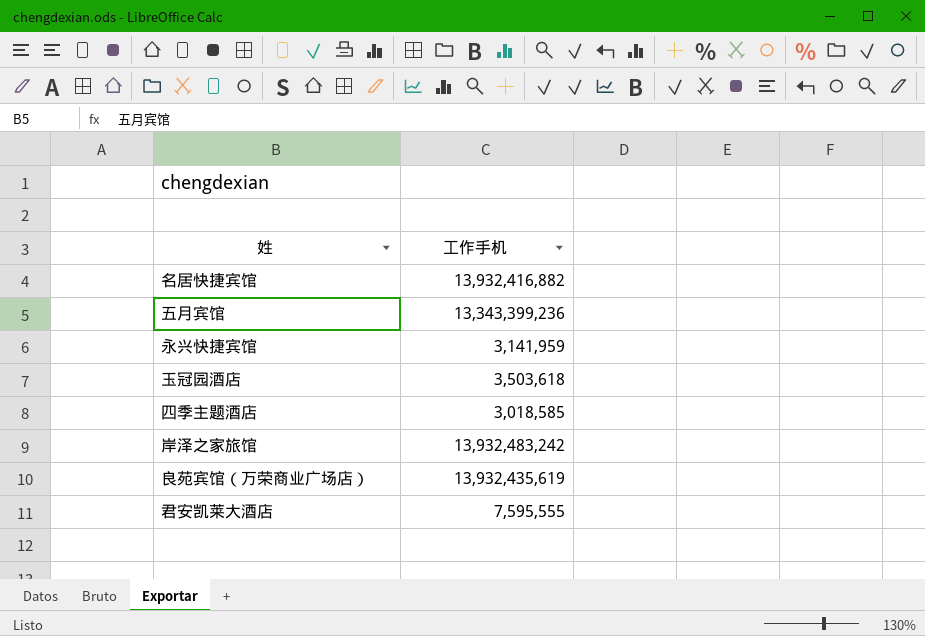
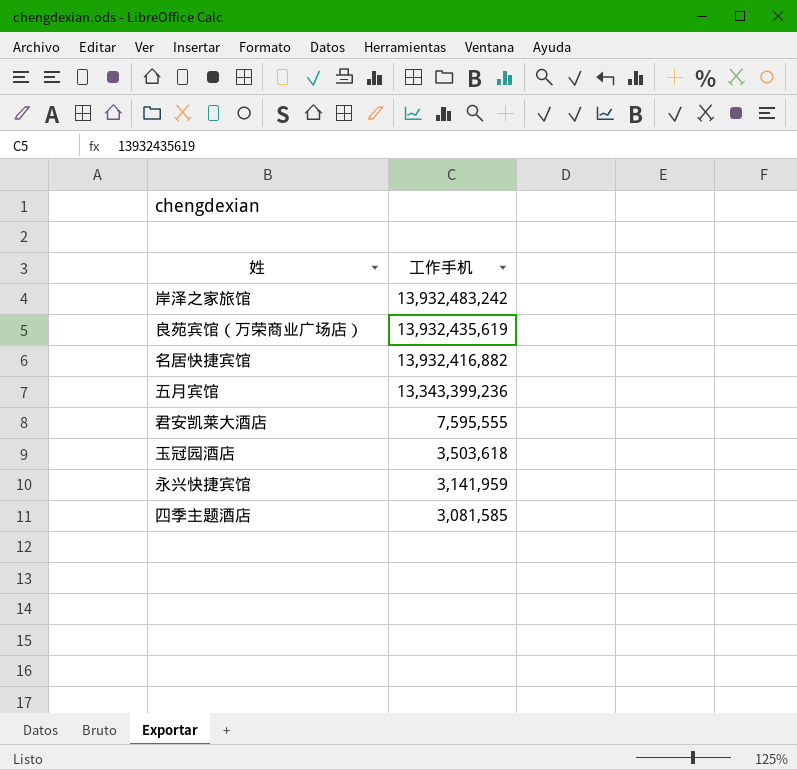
row order: none -> 工作手机 descending
四季主题酒店 | 工作手机: 3,018,585 -> 3,081,585

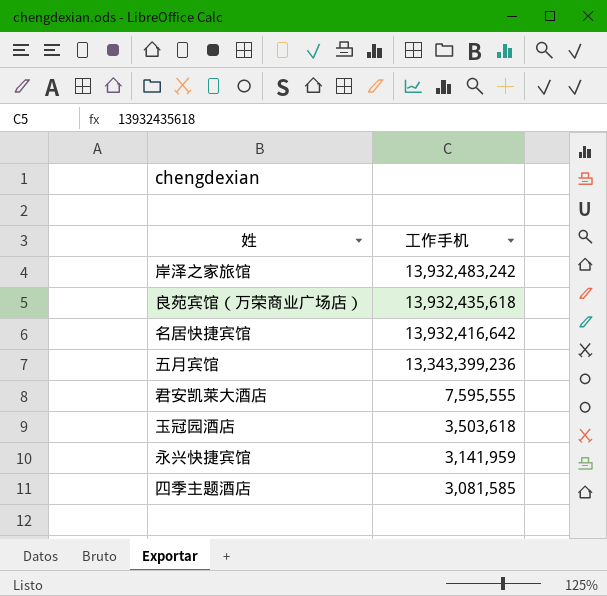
良苑宾馆（万荣商业广场店） | 工作手机: 13,932,435,619 -> 13,932,435,618
名居快捷宾馆 | 工作手机: 13,932,416,882 -> 13,932,416,642

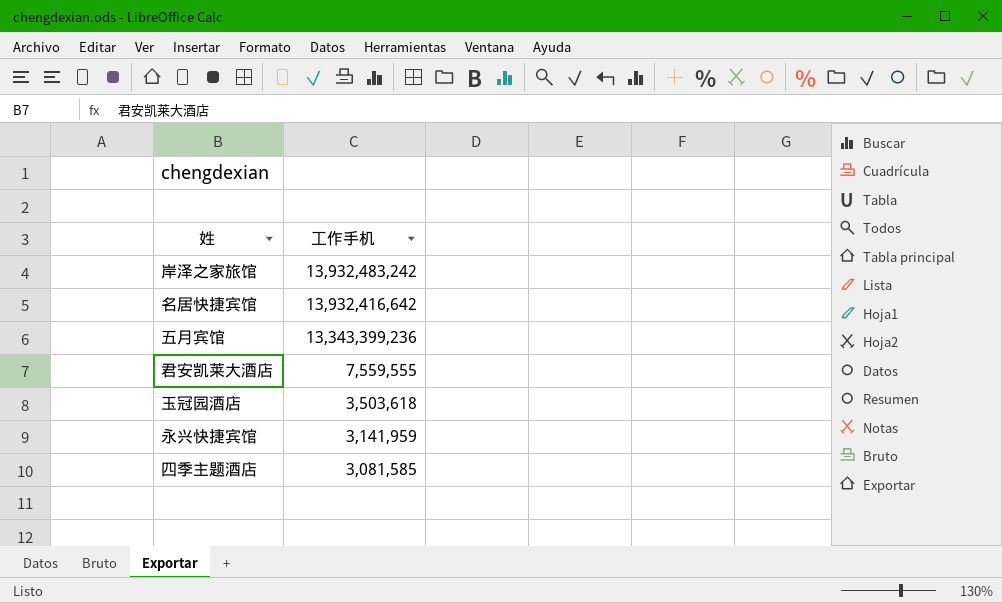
row 良苑宾馆（万荣商业广场店）: 13,932,435,618 -> none
君安凯莱大酒店 | 工作手机: 7,595,555 -> 7,559,555

